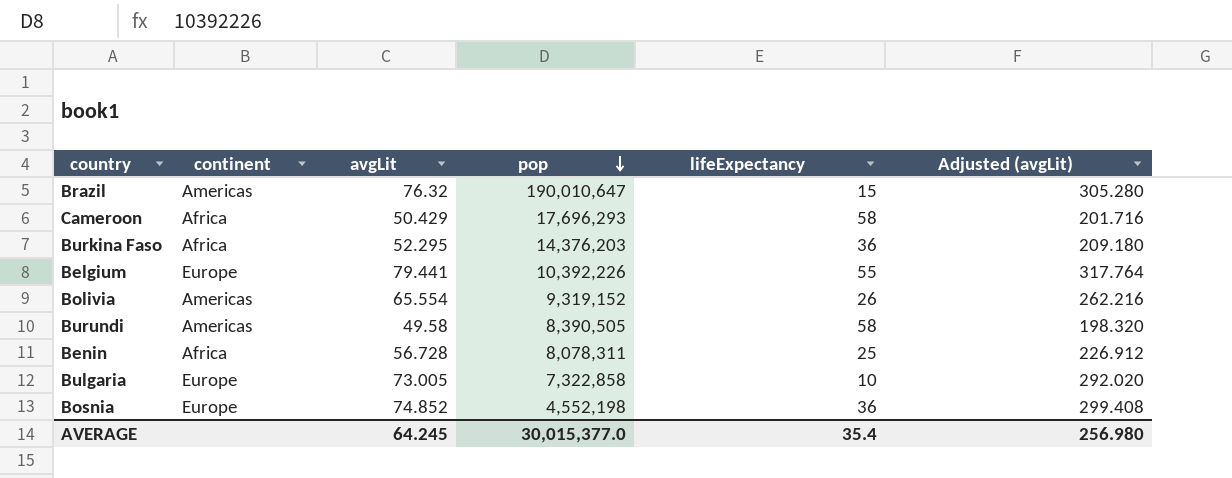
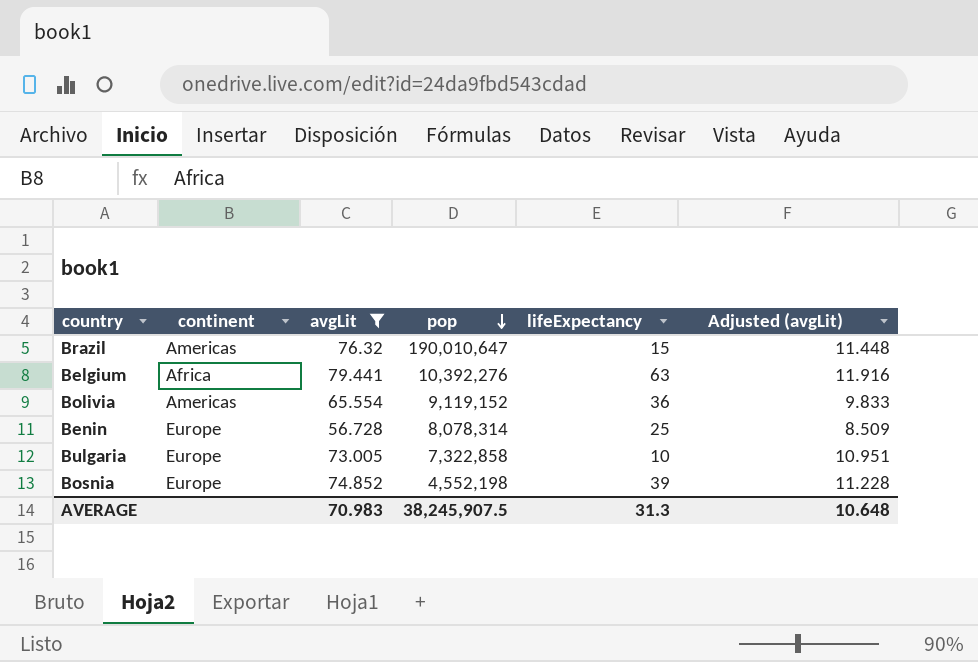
filter: none -> avgLit >= 56.728
column Adjusted (avgLit) | formula: [avgLit] * 4 -> [avgLit] * 0.15
Belgium | continent: Europe -> Africa
Belgium | pop: 10,392,226 -> 10,392,276
Belgium | lifeExpectancy: 55 -> 63
Bolivia | pop: 9,319,152 -> 9,119,152
Bolivia | lifeExpectancy: 26 -> 36
Benin | continent: Africa -> Europe
Benin | pop: 8,078,311 -> 8,078,314
Bosnia | lifeExpectancy: 36 -> 39
AVERAGE | avgLit: 64.245 -> 70.983
AVERAGE | pop: 30,015,377.0 -> 38,245,907.5
AVERAGE | lifeExpectancy: 35.4 -> 31.3
AVERAGE | Adjusted (avgLit): 256.980 -> 10.648

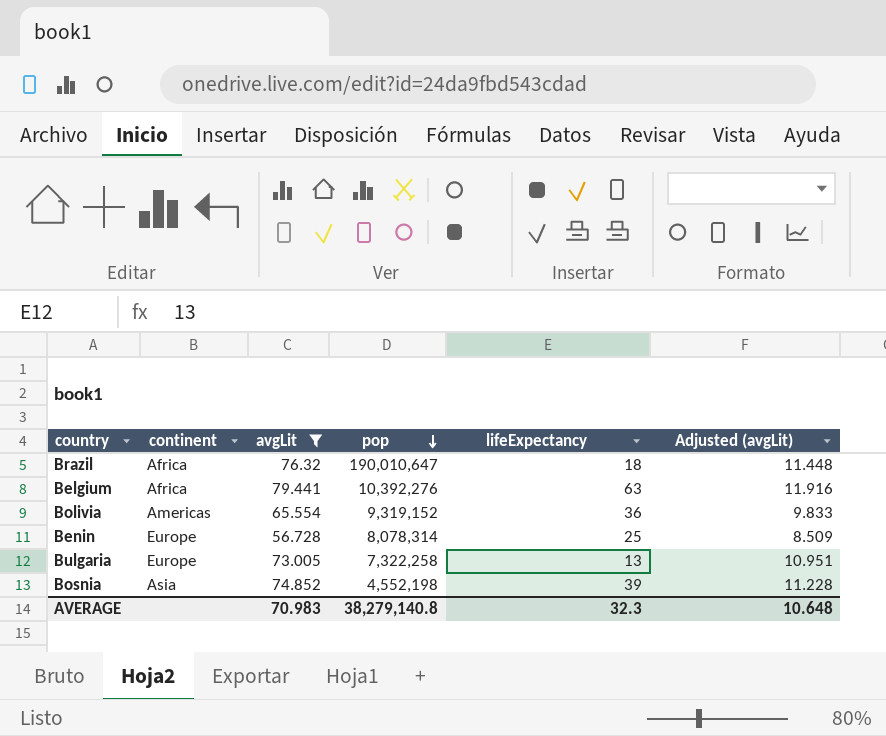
Brazil | continent: Americas -> Africa
Brazil | lifeExpectancy: 15 -> 18
Bolivia | pop: 9,119,152 -> 9,319,152
Bulgaria | pop: 7,322,858 -> 7,322,258
Bulgaria | lifeExpectancy: 10 -> 13
Bosnia | continent: Europe -> Asia
AVERAGE | pop: 38,245,907.5 -> 38,279,140.8
AVERAGE | lifeExpectancy: 31.3 -> 32.3

